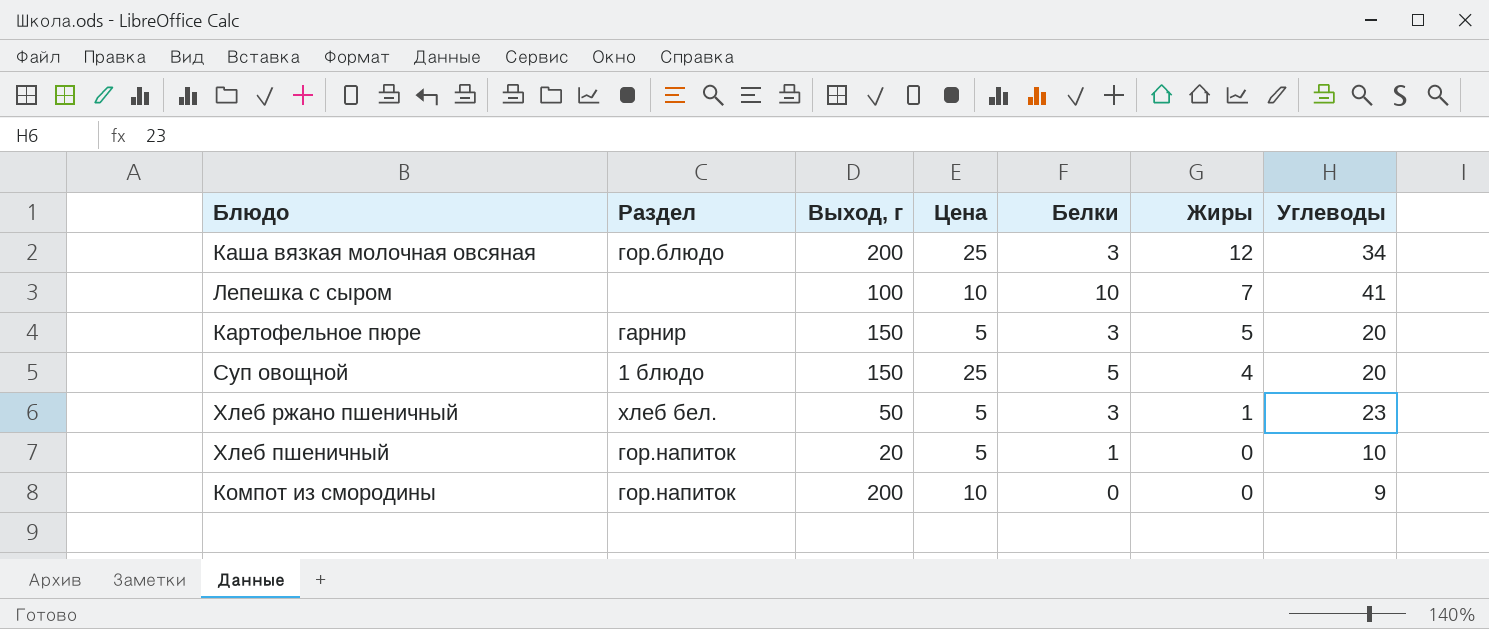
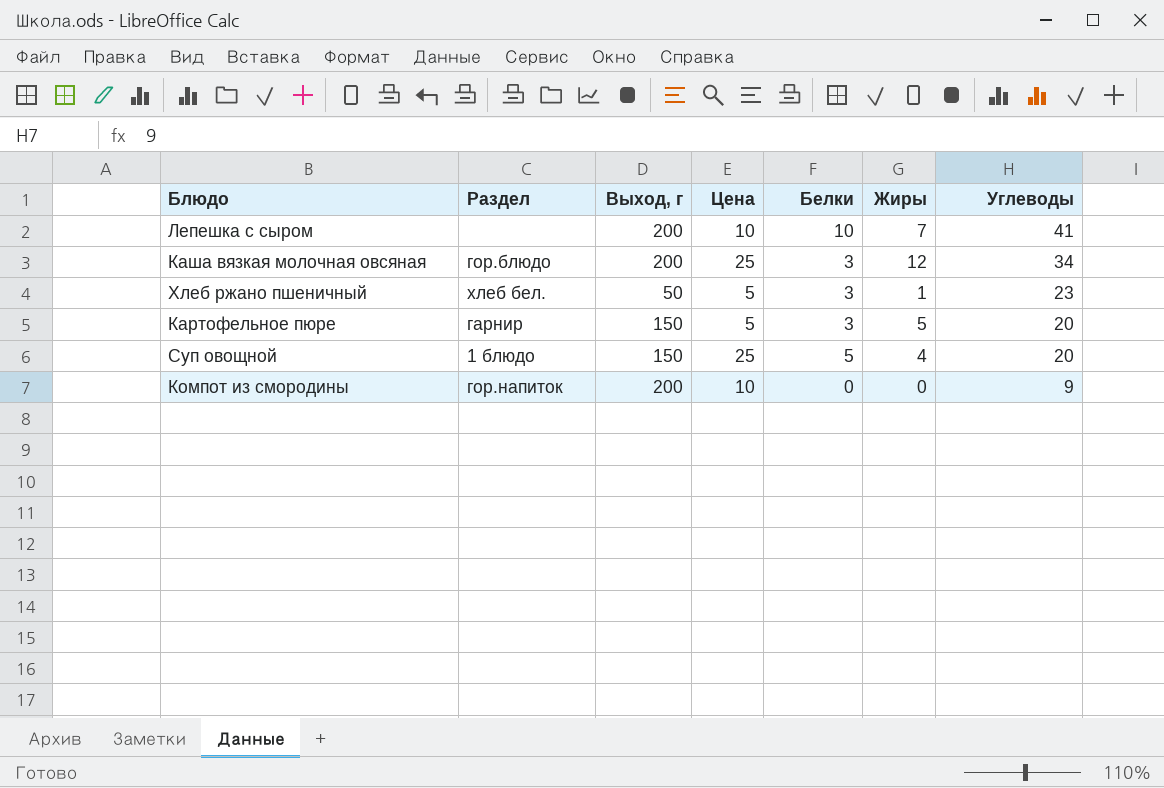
row order: Жиры descending -> Углеводы descending
row Хлеб пшеничный: гор.напиток | 20 | 5 | 1 | 0 | 10 -> none
Лепешка с сыром | Выход, г: 100 -> 200

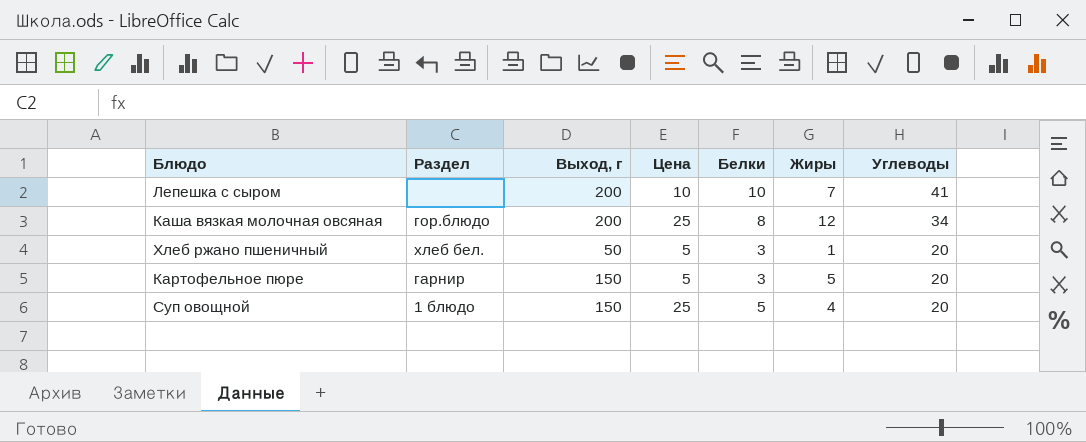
row Компот из смородины: гор.напиток | 200 | 10 | 0 | 0 | 9 -> none
Каша вязкая молочная овсяная | Белки: 3 -> 8
Хлеб ржано пшеничный | Углеводы: 23 -> 20

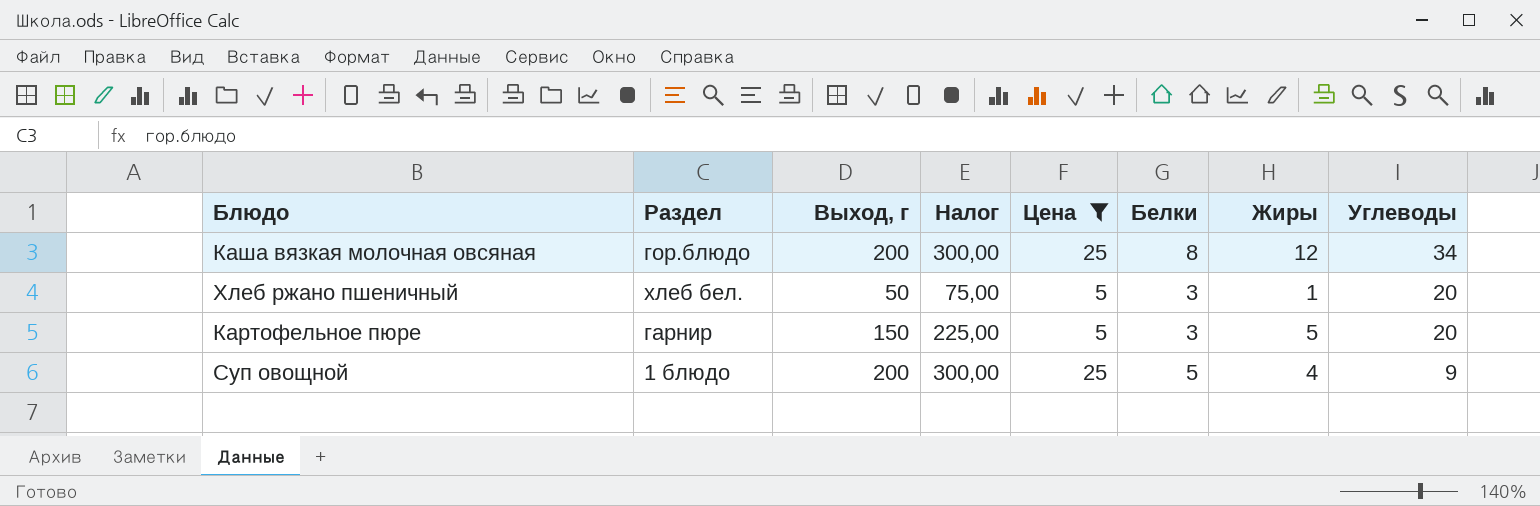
filter: none -> Цена != 10
column Налог | formula: none -> [Выход, г] * 1,5
Суп овощной | Выход, г: 150 -> 200
Суп овощной | Углеводы: 20 -> 9

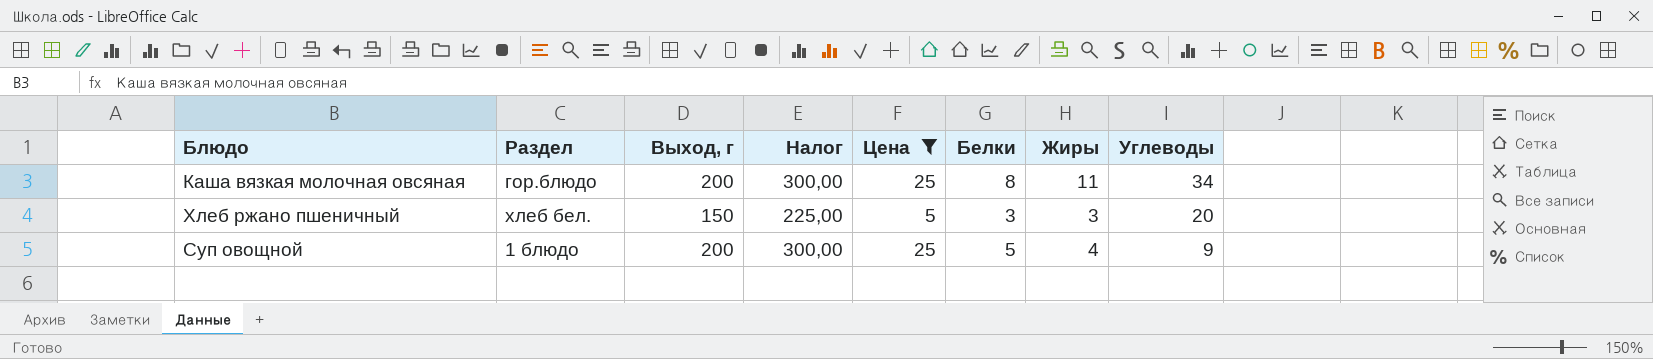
row Картофельное пюре: гарнир | 150 | 225,00 | 5 | 3 | 5 | 20 -> none
Каша вязкая молочная овсяная | Жиры: 12 -> 11
Хлеб ржано пшеничный | Выход, г: 50 -> 150
Хлеб ржано пшеничный | Налог: 75,00 -> 225,00
Хлеб ржано пшеничный | Жиры: 1 -> 3

